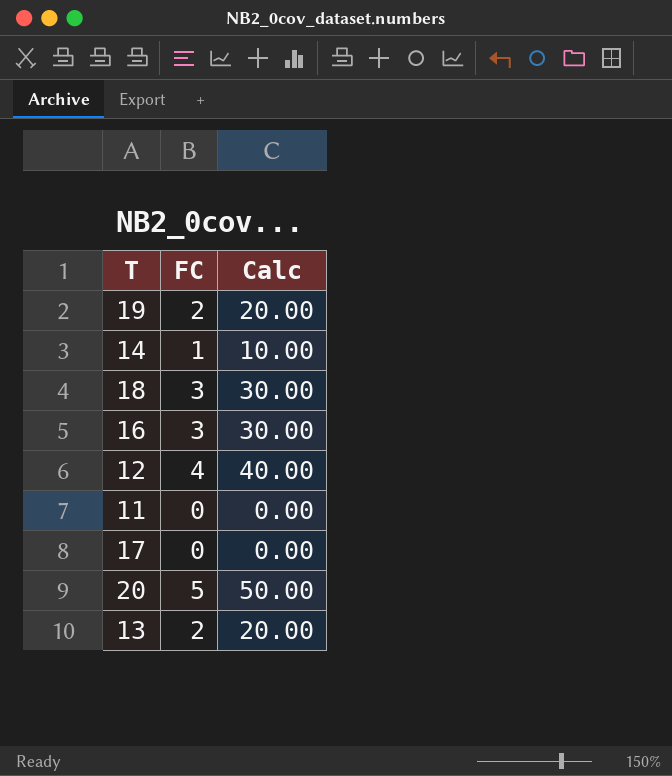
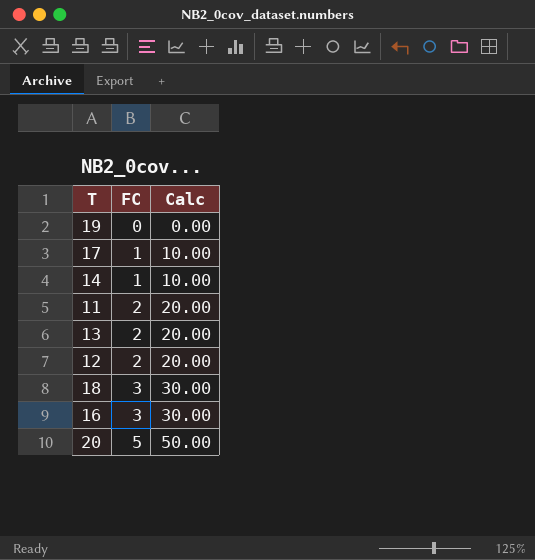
row order: none -> FC ascending
19 | FC: 2 -> 0
19 | Calc: 20.00 -> 0.00
17 | FC: 0 -> 1
17 | Calc: 0.00 -> 10.00
11 | FC: 0 -> 2
11 | Calc: 0.00 -> 20.00
12 | FC: 4 -> 2
12 | Calc: 40.00 -> 20.00

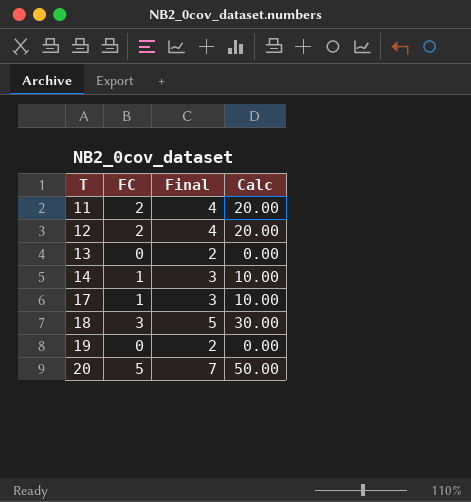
row order: FC ascending -> T ascending
column Final | formula: none -> [FC] + 2
row 16: 3 | 30.00 -> none
13 | FC: 2 -> 0
13 | Calc: 20.00 -> 0.00

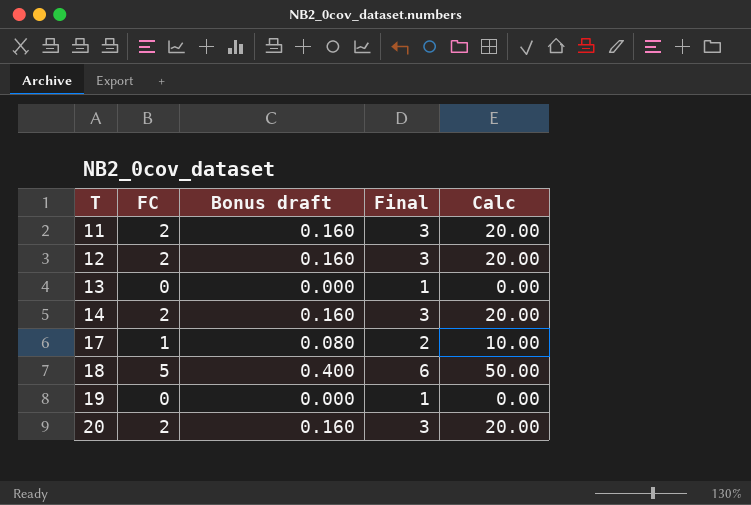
column Bonus draft | formula: none -> [FC] * 0.08
column Final | formula: [FC] + 2 -> [FC] + 1
14 | FC: 1 -> 2
14 | Calc: 10.00 -> 20.00
18 | FC: 3 -> 5
18 | Calc: 30.00 -> 50.00
20 | FC: 5 -> 2
20 | Calc: 50.00 -> 20.00

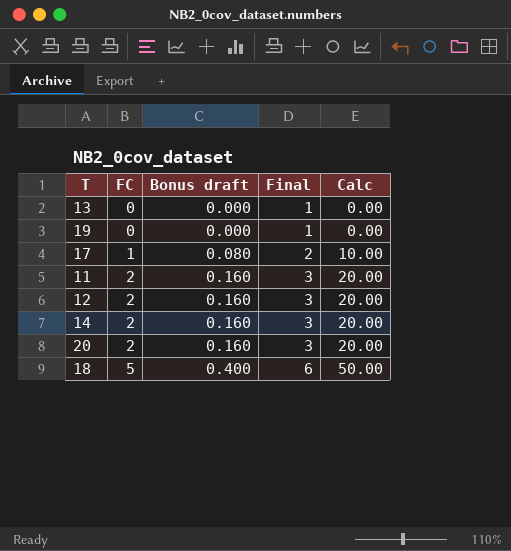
row order: T ascending -> FC ascending

